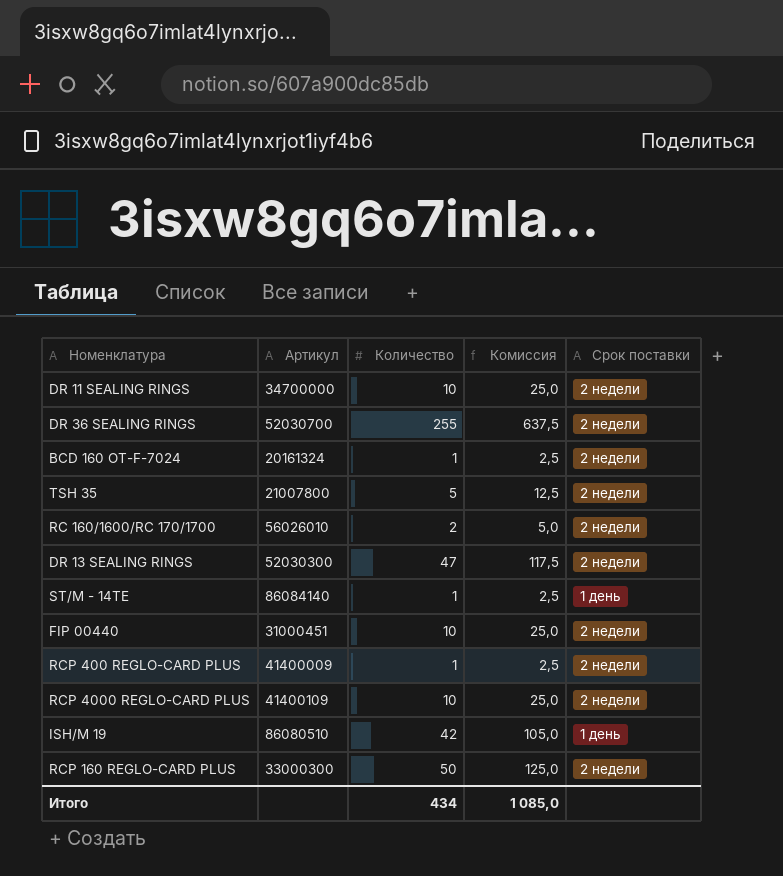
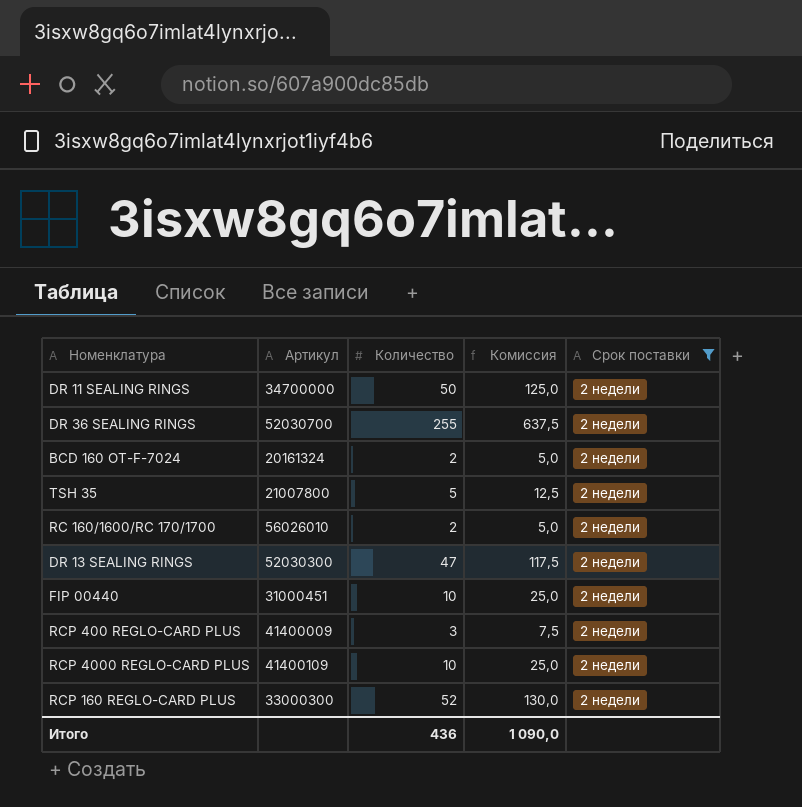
filter: none -> Срок поставки = 2 недели
DR 11 SEALING RINGS | Количество: 10 -> 50
DR 11 SEALING RINGS | Комиссия: 25,0 -> 125,0
BCD 160 OT-F-7024 | Количество: 1 -> 2
BCD 160 OT-F-7024 | Комиссия: 2,5 -> 5,0
RCP 400 REGLO-CARD PLUS | Количество: 1 -> 3
RCP 400 REGLO-CARD PLUS | Комиссия: 2,5 -> 7,5
RCP 160 REGLO-CARD PLUS | Количество: 50 -> 52
RCP 160 REGLO-CARD PLUS | Комиссия: 125,0 -> 130,0
Итого | Количество: 434 -> 436
Итого | Комиссия: 1 085,0 -> 1 090,0

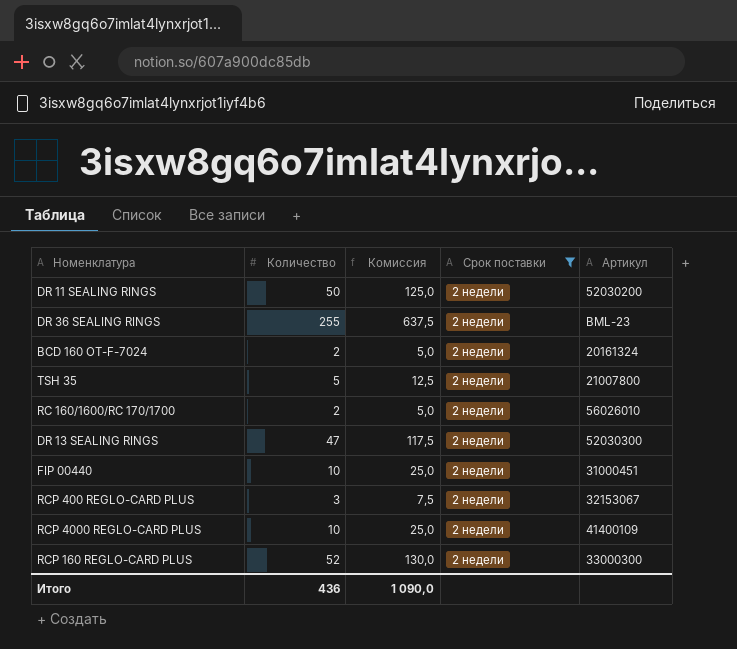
column Артикул | position: 2 -> 5
DR 11 SEALING RINGS | Артикул: 34700000 -> 52030200
DR 36 SEALING RINGS | Артикул: 52030700 -> BML-23
RCP 400 REGLO-CARD PLUS | Артикул: 41400009 -> 32153067

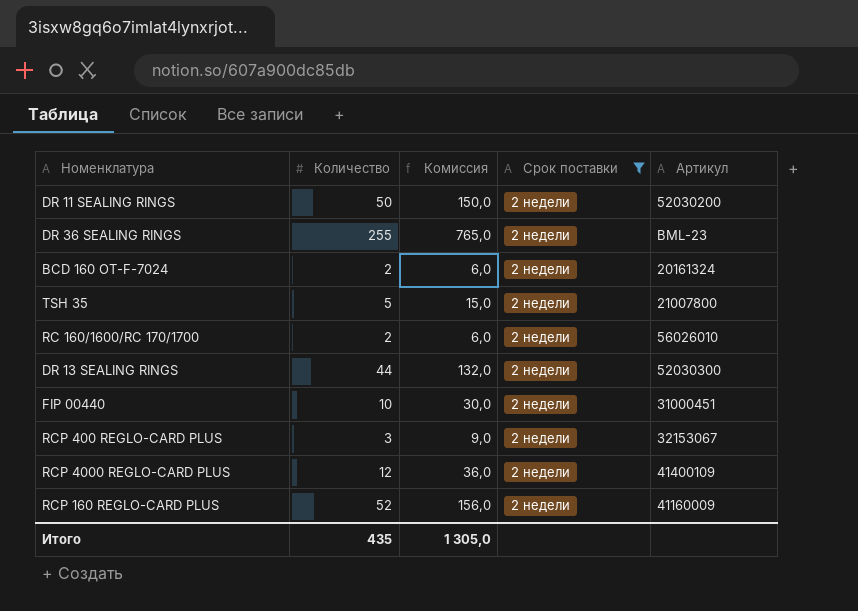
column Комиссия | formula: [Количество] * 2,5 -> [Количество] * 3
DR 13 SEALING RINGS | Количество: 47 -> 44
RCP 4000 REGLO-CARD PLUS | Количество: 10 -> 12
RCP 160 REGLO-CARD PLUS | Артикул: 33000300 -> 41160009
Итого | Количество: 436 -> 435
Итого | Комиссия: 1 090,0 -> 1 305,0

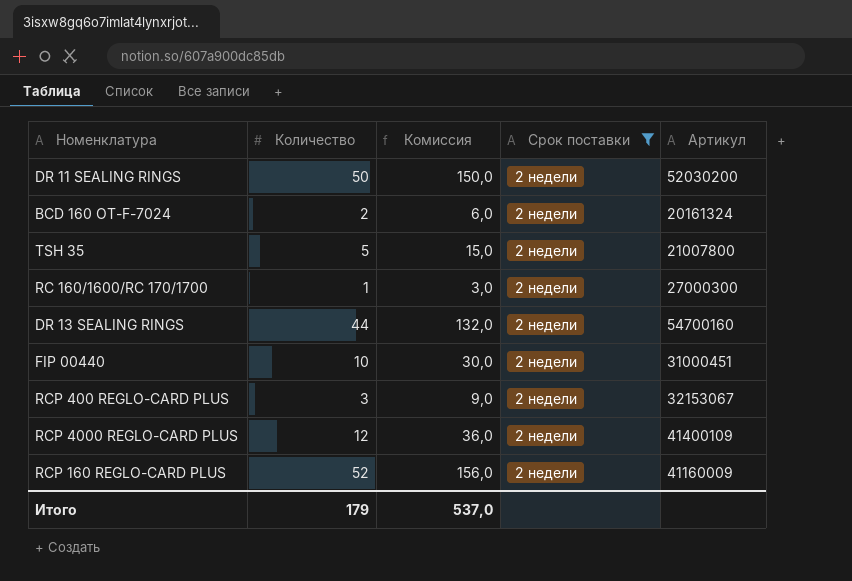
row DR 36 SEALING RINGS: 255 | 765,0 | 2 недели | BML-23 -> none
RC 160/1600/RC 170/1700 | Количество: 2 -> 1
RC 160/1600/RC 170/1700 | Комиссия: 6,0 -> 3,0
RC 160/1600/RC 170/1700 | Артикул: 56026010 -> 27000300
DR 13 SEALING RINGS | Артикул: 52030300 -> 54700160
Итого | Количество: 435 -> 179
Итого | Комиссия: 1 305,0 -> 537,0

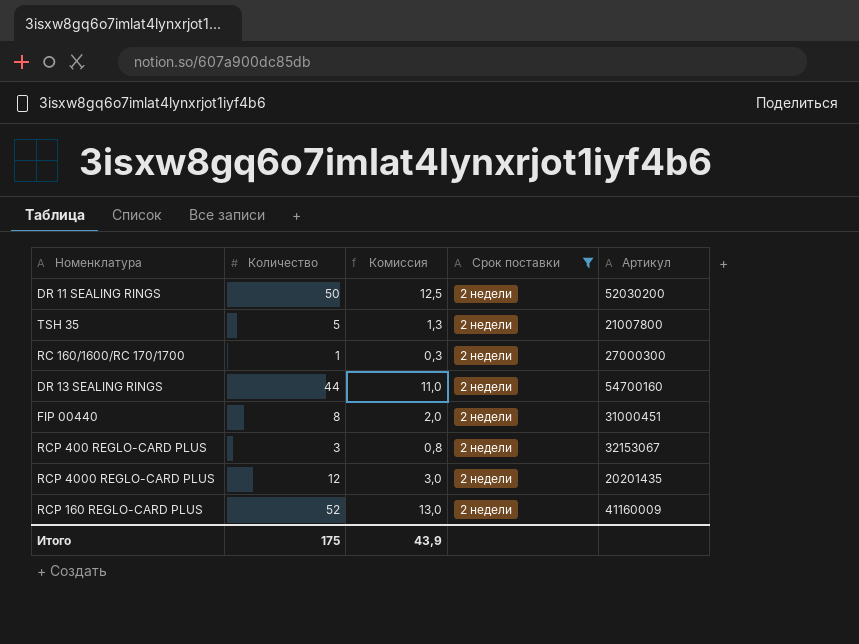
column Комиссия | formula: [Количество] * 3 -> [Количество] * 0,25
row BCD 160 OT-F-7024: 2 | 6,0 | 2 недели | 20161324 -> none
FIP 00440 | Количество: 10 -> 8
RCP 4000 REGLO-CARD PLUS | Артикул: 41400109 -> 20201435
Итого | Количество: 179 -> 175
Итого | Комиссия: 537,0 -> 43,9

